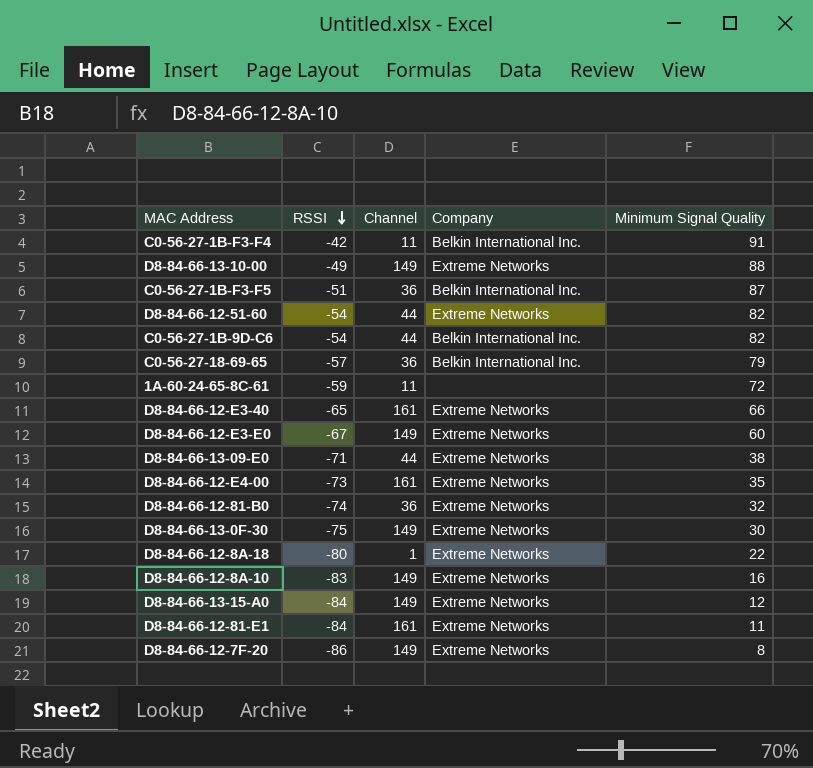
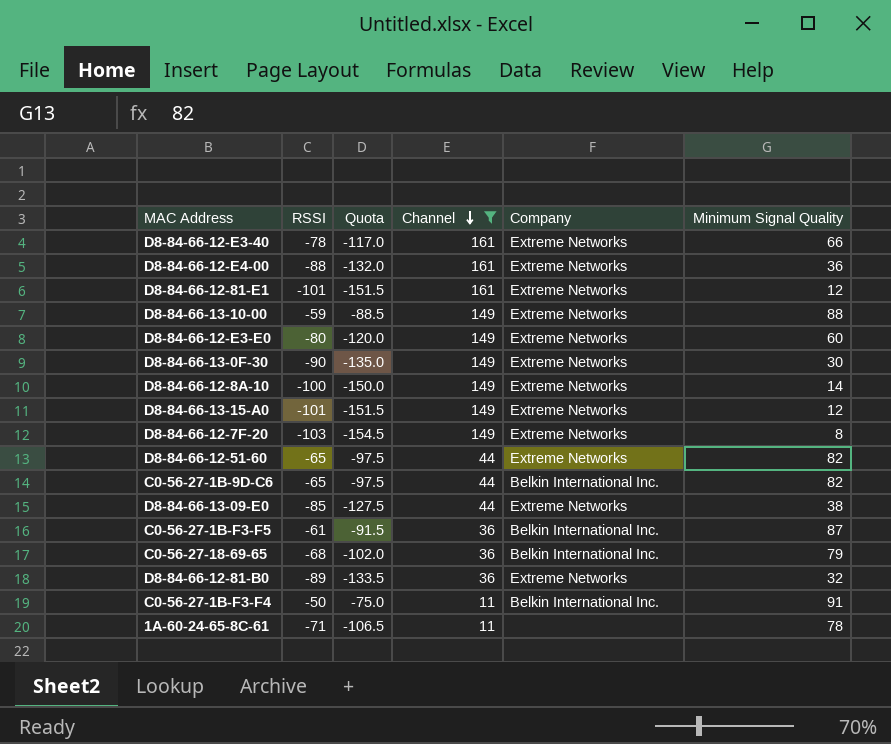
filter: none -> Channel != 1
row order: RSSI descending -> Channel descending
column Quota | formula: none -> [RSSI] * 1.5
D8-84-66-12-E3-40 | RSSI: -65 -> -78
D8-84-66-12-E4-00 | RSSI: -73 -> -88
D8-84-66-12-E4-00 | Minimum Signal Quality: 35 -> 36
D8-84-66-12-81-E1 | RSSI: -84 -> -101
D8-84-66-12-81-E1 | Minimum Signal Quality: 11 -> 12
D8-84-66-13-10-00 | RSSI: -49 -> -59
D8-84-66-12-E3-E0 | RSSI: -67 -> -80
D8-84-66-13-0F-30 | RSSI: -75 -> -90
D8-84-66-12-8A-10 | RSSI: -83 -> -100
D8-84-66-12-8A-10 | Minimum Signal Quality: 16 -> 14
D8-84-66-13-15-A0 | RSSI: -84 -> -101
D8-84-66-12-7F-20 | RSSI: -86 -> -103
D8-84-66-12-51-60 | RSSI: -54 -> -65
C0-56-27-1B-9D-C6 | RSSI: -54 -> -65
D8-84-66-13-09-E0 | RSSI: -71 -> -85
C0-56-27-1B-F3-F5 | RSSI: -51 -> -61
C0-56-27-18-69-65 | RSSI: -57 -> -68
D8-84-66-12-81-B0 | RSSI: -74 -> -89
C0-56-27-1B-F3-F4 | RSSI: -42 -> -50
1A-60-24-65-8C-61 | RSSI: -59 -> -71
1A-60-24-65-8C-61 | Minimum Signal Quality: 72 -> 78

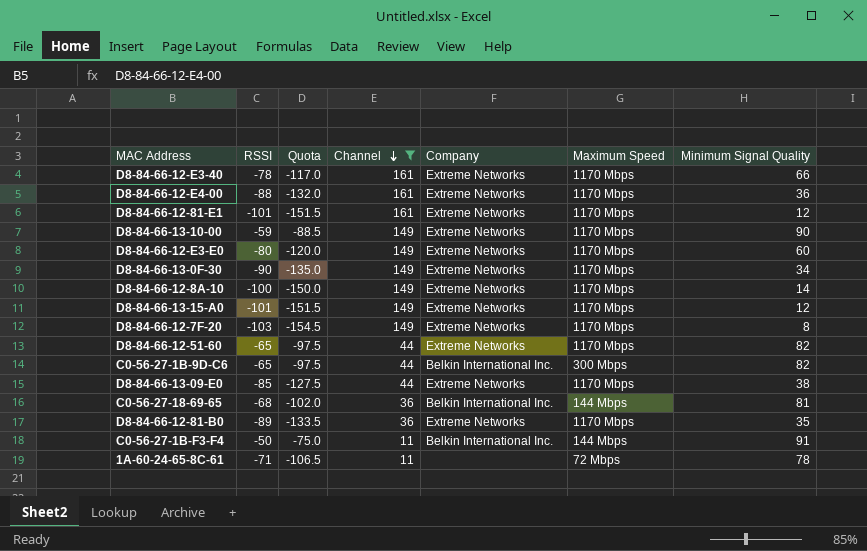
column Maximum Speed | position: none -> 6
row C0-56-27-1B-F3-F5: -61 | -91.5 | 36 | Belkin International Inc. | 87 -> none
D8-84-66-13-10-00 | Minimum Signal Quality: 88 -> 90
D8-84-66-13-0F-30 | Minimum Signal Quality: 30 -> 34
C0-56-27-18-69-65 | Minimum Signal Quality: 79 -> 81
D8-84-66-12-81-B0 | Minimum Signal Quality: 32 -> 35

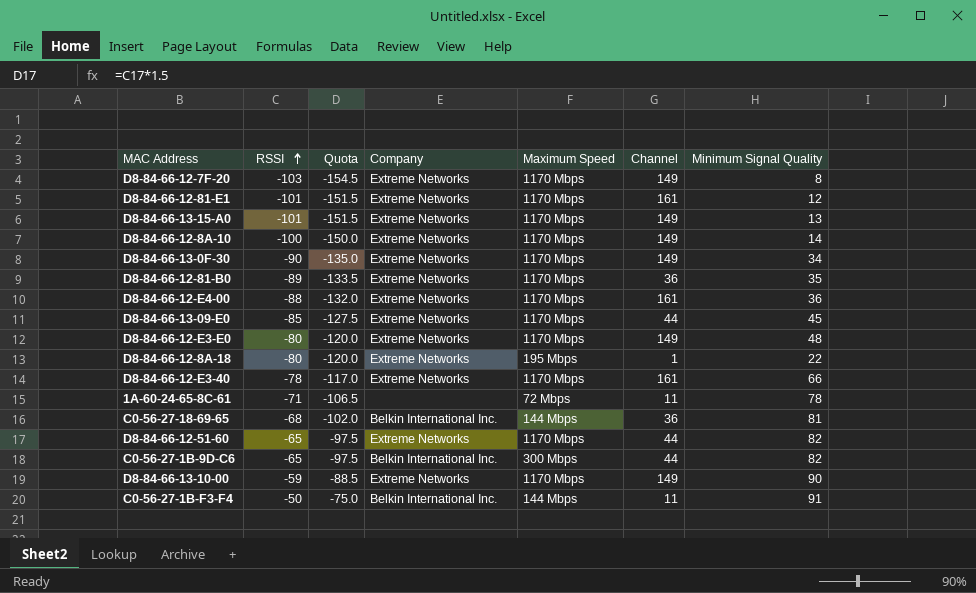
filter: Channel != 1 -> none
row order: Channel descending -> RSSI ascending
column Channel | position: 4 -> 6
D8-84-66-13-15-A0 | Minimum Signal Quality: 12 -> 13
D8-84-66-13-09-E0 | Minimum Signal Quality: 38 -> 45
D8-84-66-12-E3-E0 | Minimum Signal Quality: 60 -> 48

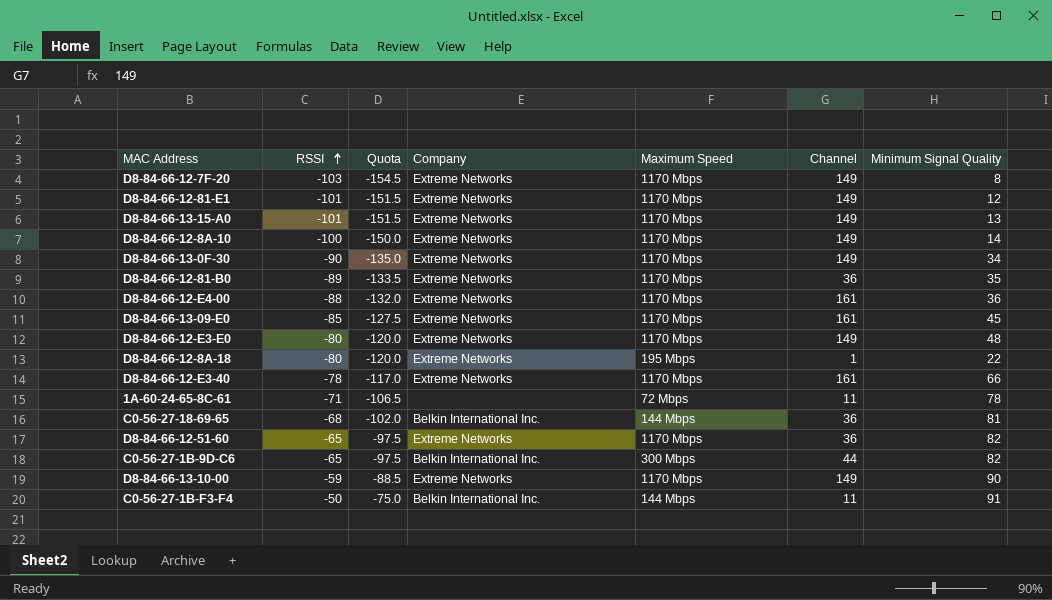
D8-84-66-12-81-E1 | Channel: 161 -> 149
D8-84-66-13-09-E0 | Channel: 44 -> 161
D8-84-66-12-51-60 | Channel: 44 -> 36

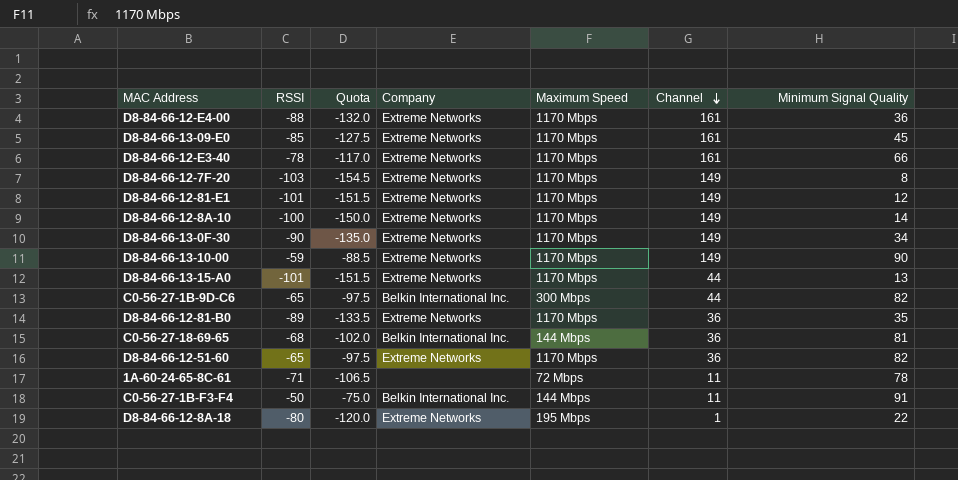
row order: RSSI ascending -> Channel descending
row D8-84-66-12-E3-E0: -80 | -120.0 | Extreme Networks | 1170 Mbps | 149 | 48 -> none
D8-84-66-13-15-A0 | Channel: 149 -> 44

